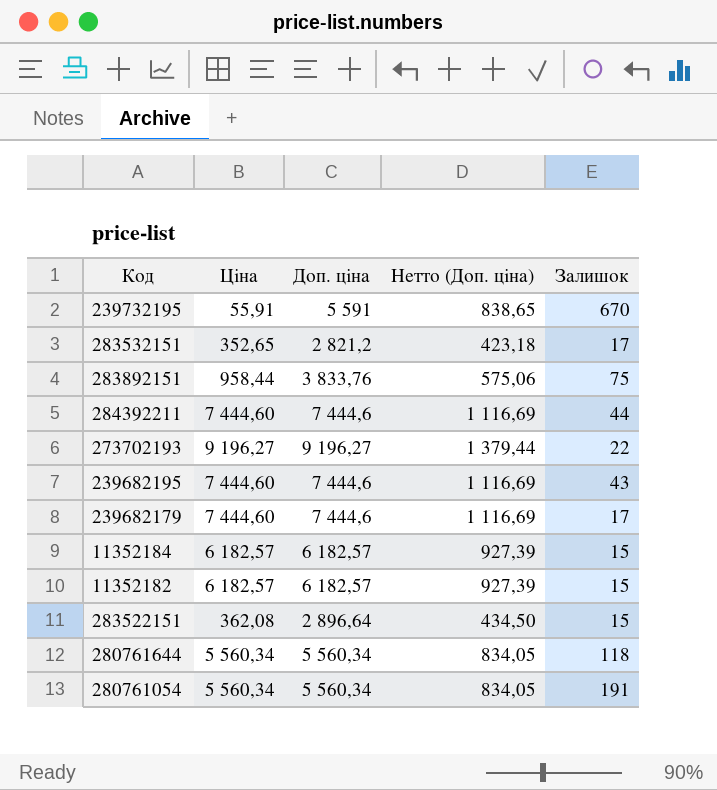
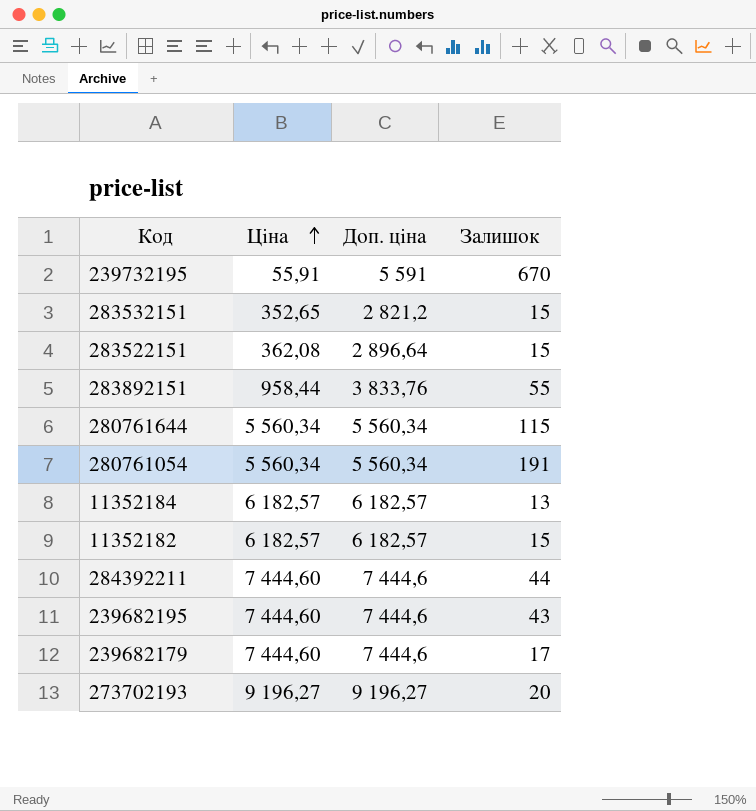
row order: none -> Ціна ascending
column Нетто (Доп. ціна) | formula: [Доп. ціна] * 0,15 -> none
283532151 | Залишок: 17 -> 15
283892151 | Залишок: 75 -> 55
280761644 | Залишок: 118 -> 115
11352184 | Залишок: 15 -> 13
273702193 | Залишок: 22 -> 20

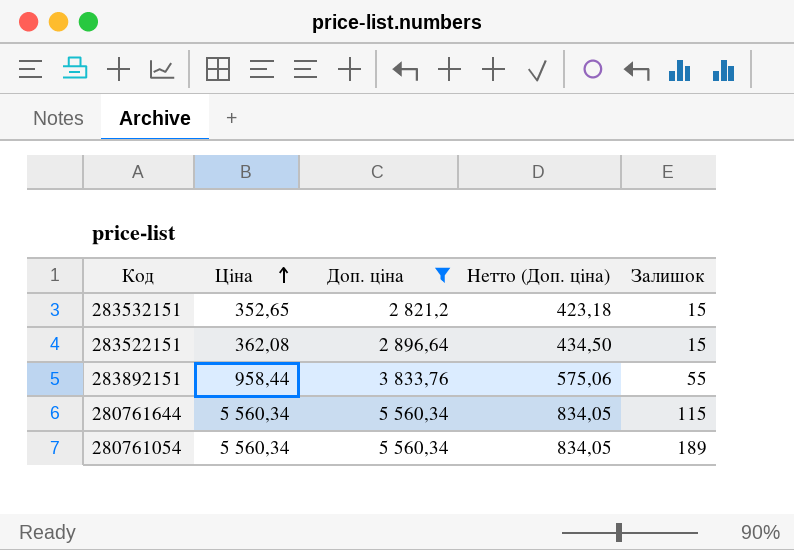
filter: none -> Доп. ціна <= 5 560,34
column Нетто (Доп. ціна) | formula: none -> [Доп. ціна] * 0,15
280761054 | Залишок: 191 -> 189

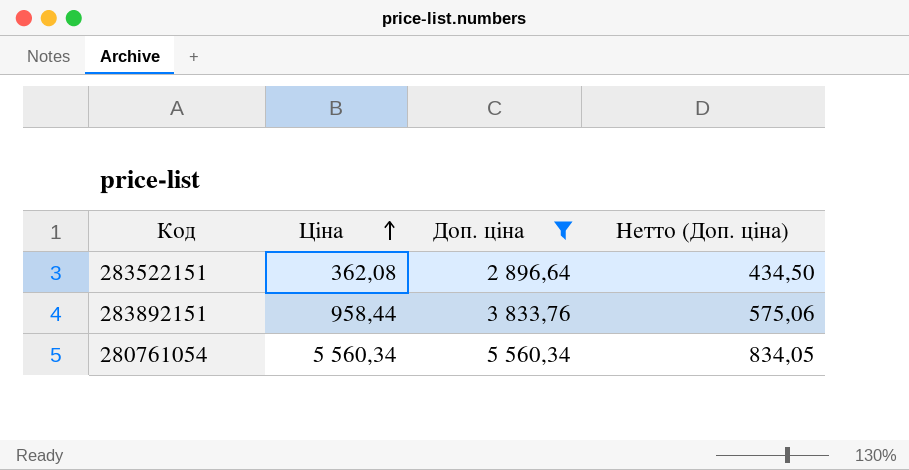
column Залишок | position: 5 -> none
row 283532151: 352,65 | 2 821,2 | 423,18 | 15 -> none
row 280761644: 5 560,34 | 5 560,34 | 834,05 | 115 -> none

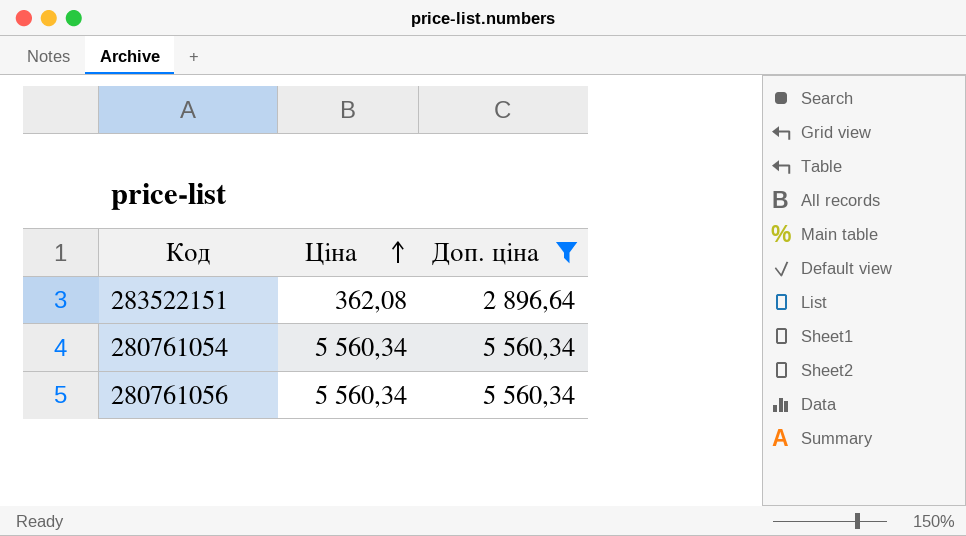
column Нетто (Доп. ціна) | formula: [Доп. ціна] * 0,15 -> none
row 283892151: 958,44 | 3 833,76 | 575,06 -> none
row 280761056: none -> 5 560,34 | 5 560,34

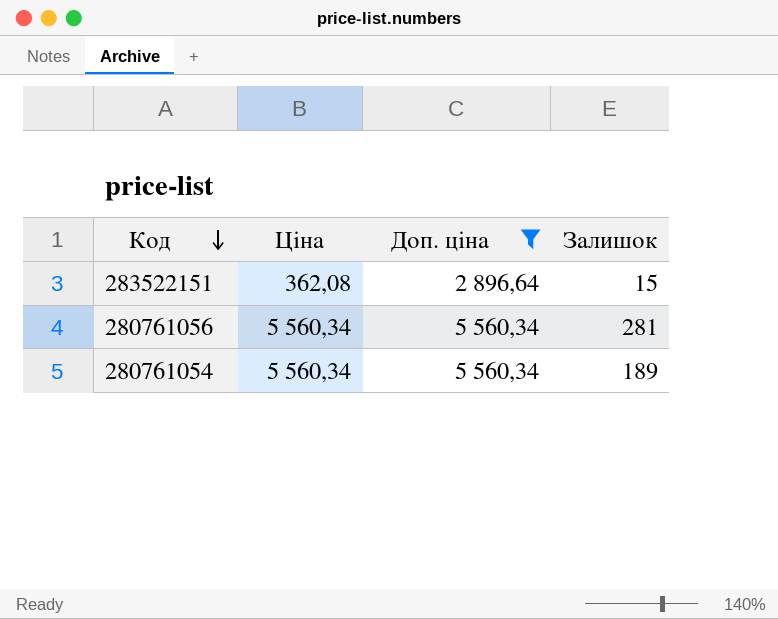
row order: Ціна ascending -> Код descending
column Залишок | position: none -> 4

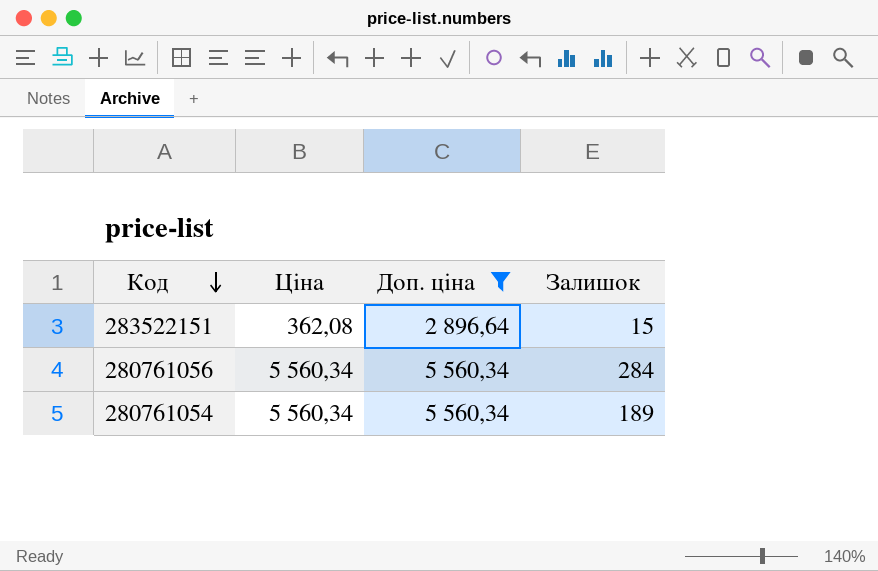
280761056 | Залишок: 281 -> 284

